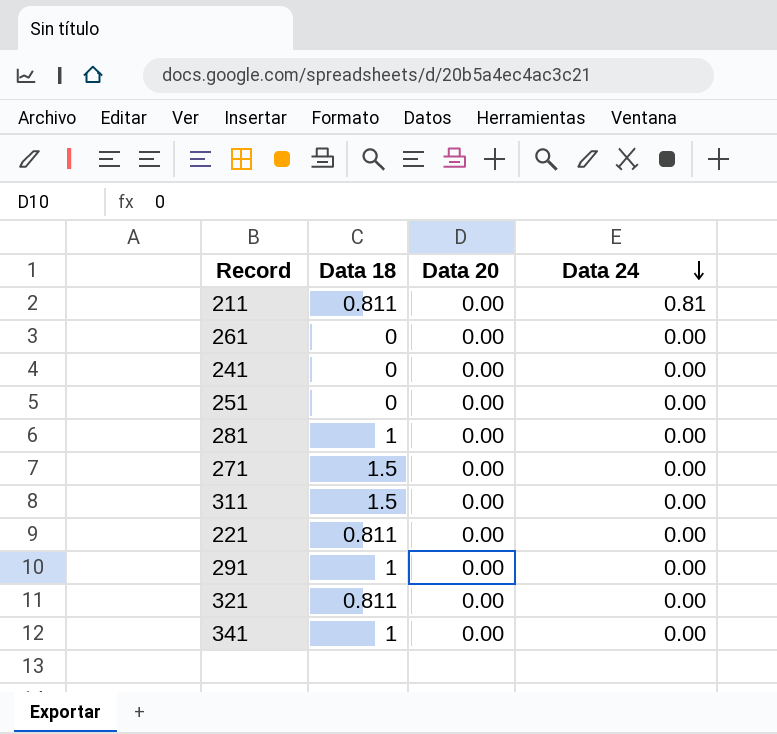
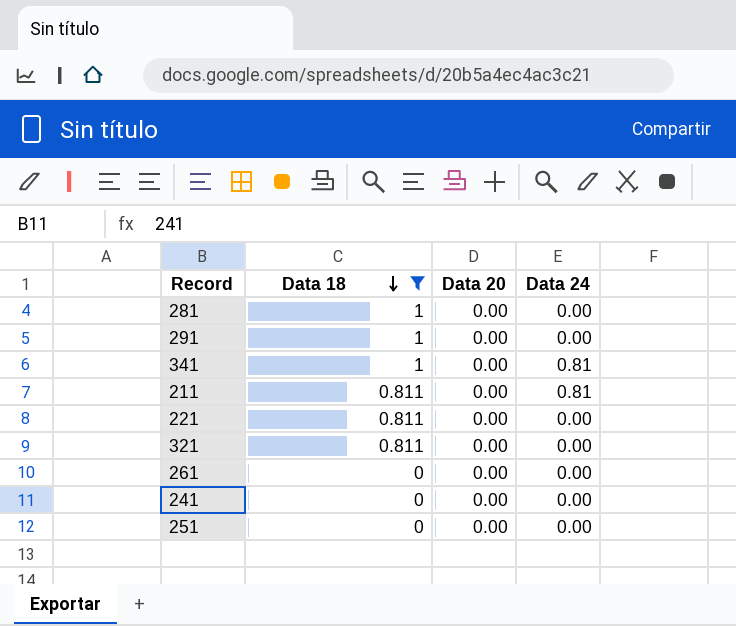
filter: none -> Data 18 != 1.5
row order: Data 24 descending -> Data 18 descending
341 | Data 24: 0.00 -> 0.81

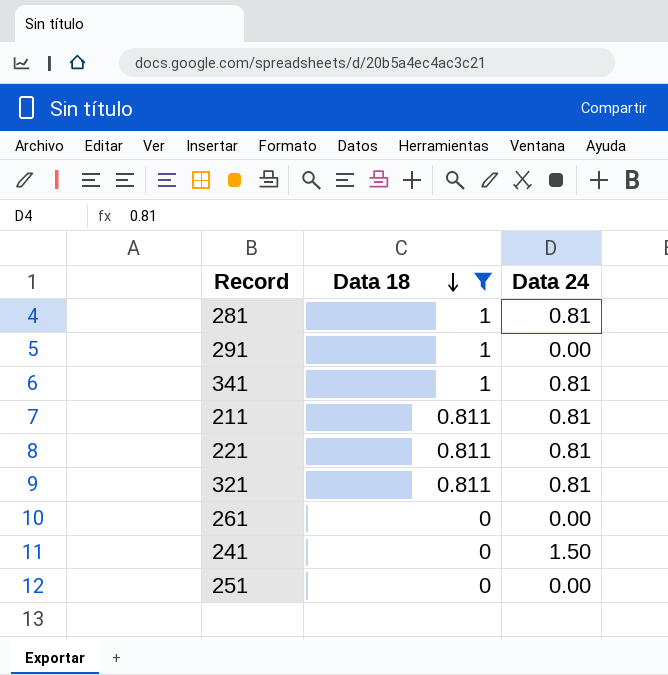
column Data 20 | position: 3 -> none
281 | Data 24: 0.00 -> 0.81
221 | Data 24: 0.00 -> 0.81
321 | Data 24: 0.00 -> 0.81
241 | Data 24: 0.00 -> 1.50

